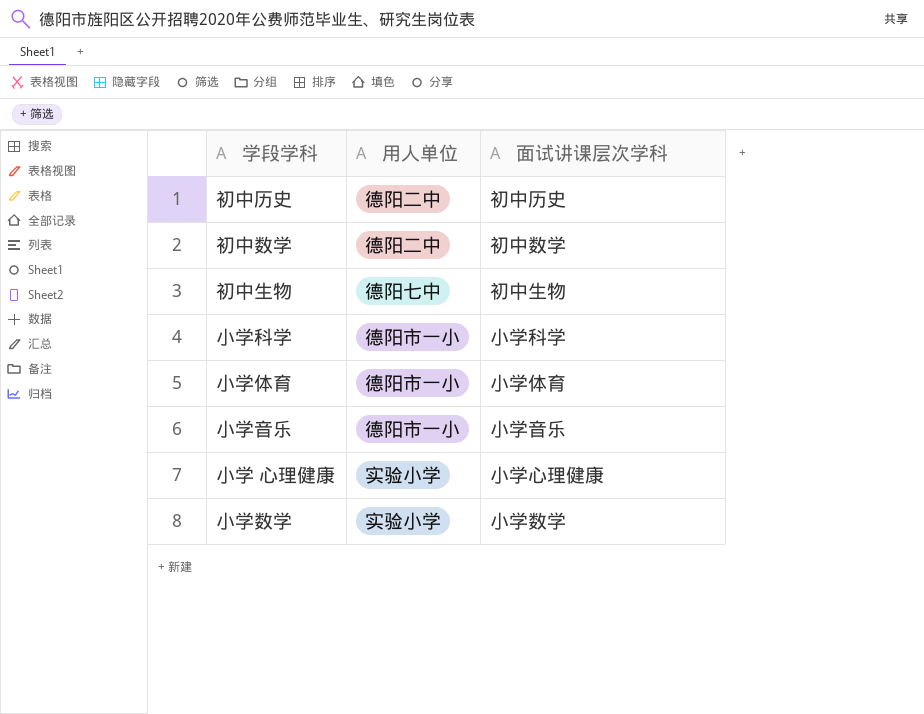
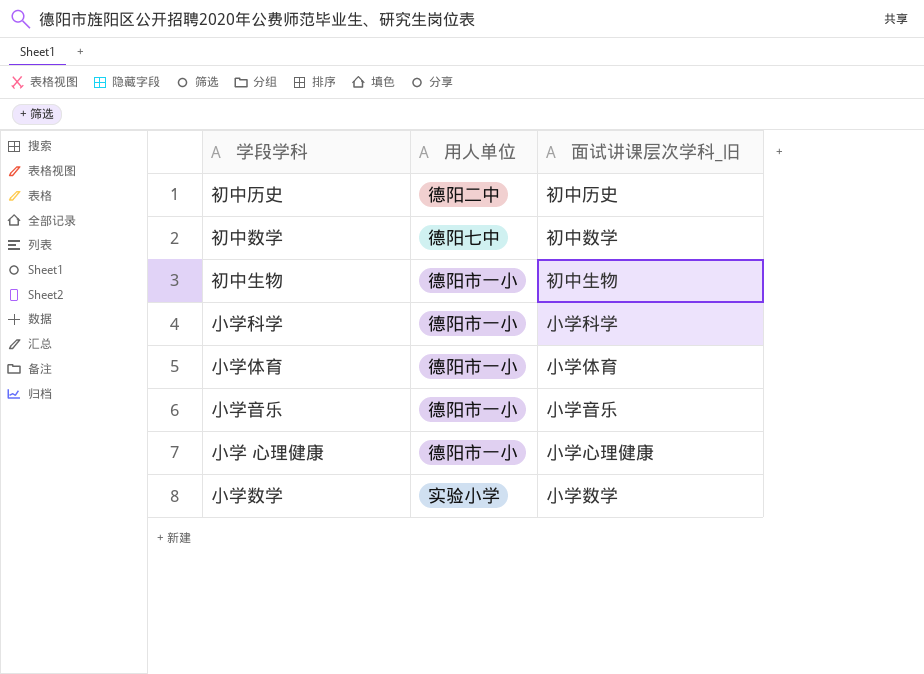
column name: 面试讲课层次学科 -> 面试讲课层次学科_旧
初中数学 | 用人单位: 德阳二中 -> 德阳七中
初中生物 | 用人单位: 德阳七中 -> 德阳市一小
小学 心理健康 | 用人单位: 实验小学 -> 德阳市一小

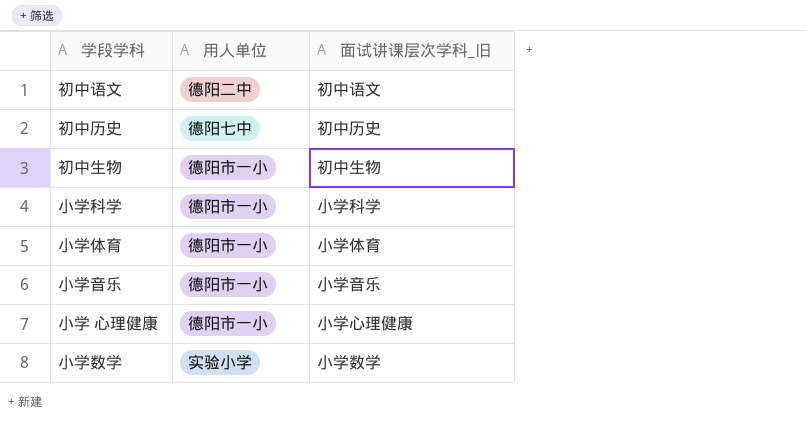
row 初中数学: 德阳七中 | 初中数学 -> none
row 初中语文: none -> 德阳二中 | 初中语文
初中历史 | 用人单位: 德阳二中 -> 德阳七中

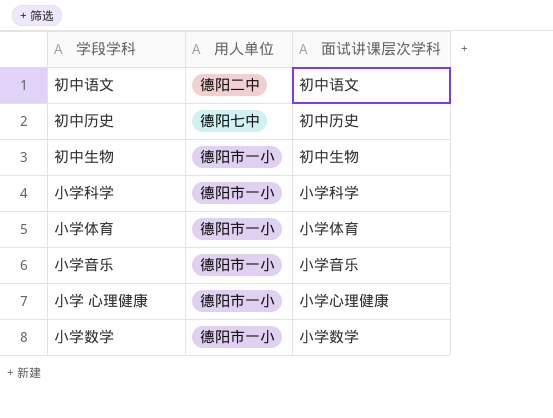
column name: 面试讲课层次学科_旧 -> 面试讲课层次学科
小学数学 | 用人单位: 实验小学 -> 德阳市一小

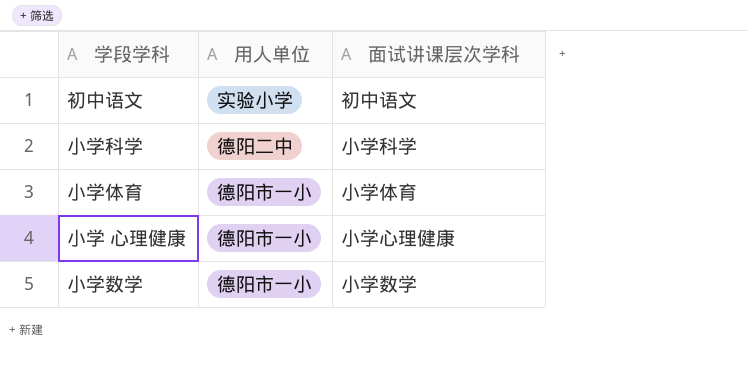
row 初中历史: 德阳七中 | 初中历史 -> none
row 初中生物: 德阳市一小 | 初中生物 -> none
row 小学音乐: 德阳市一小 | 小学音乐 -> none
初中语文 | 用人单位: 德阳二中 -> 实验小学
小学科学 | 用人单位: 德阳市一小 -> 德阳二中

